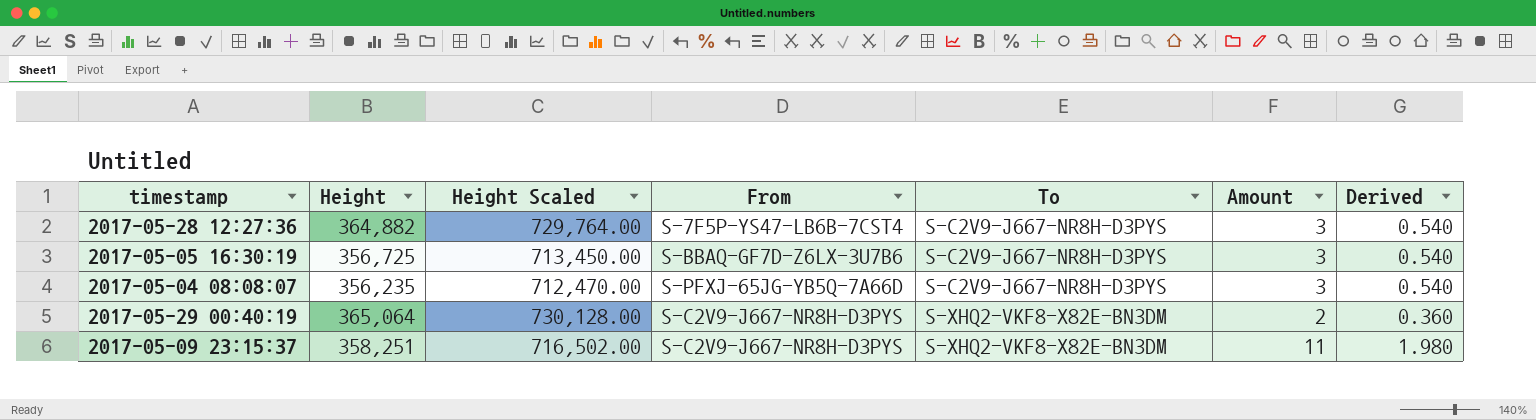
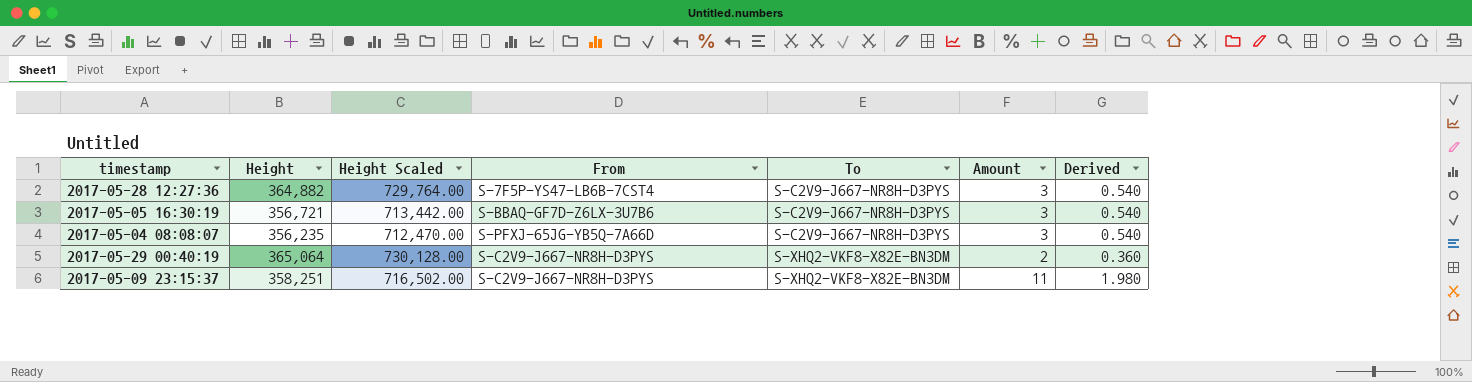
2017-05-05 16:30:19 | Height: 356,725 -> 356,721
2017-05-05 16:30:19 | Height Scaled: 713,450.00 -> 713,442.00

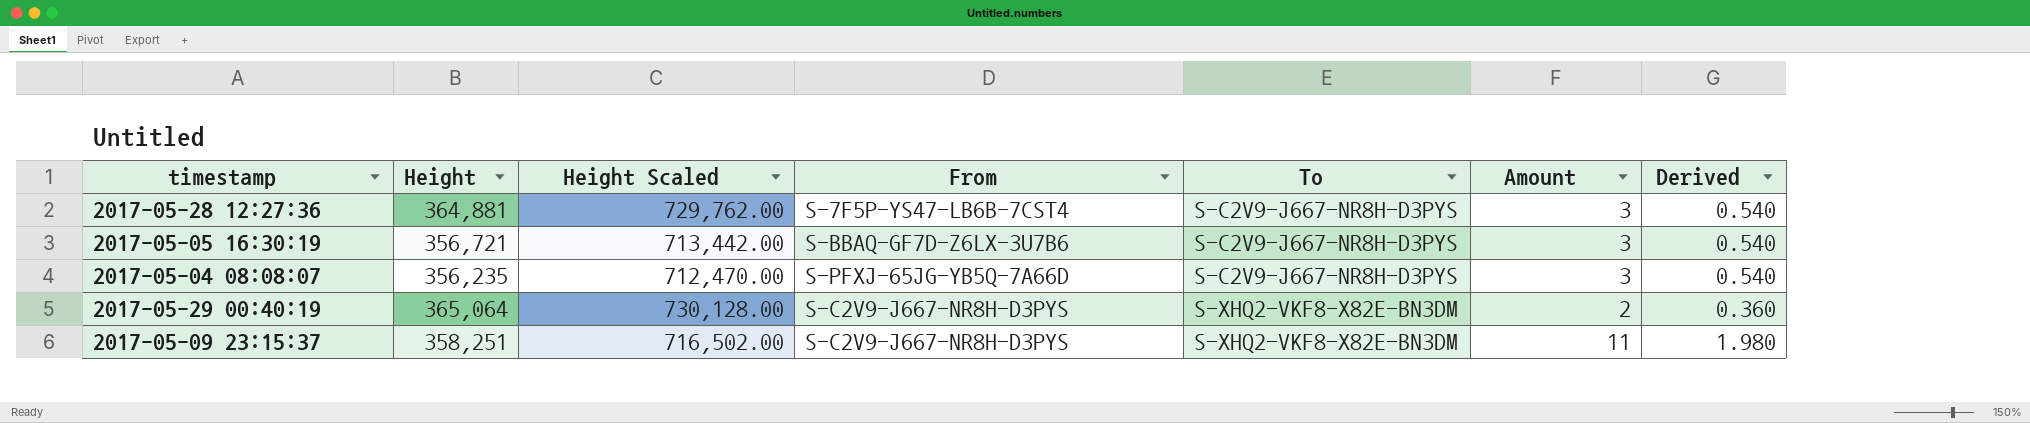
2017-05-28 12:27:36 | Height: 364,882 -> 364,881
2017-05-28 12:27:36 | Height Scaled: 729,764.00 -> 729,762.00

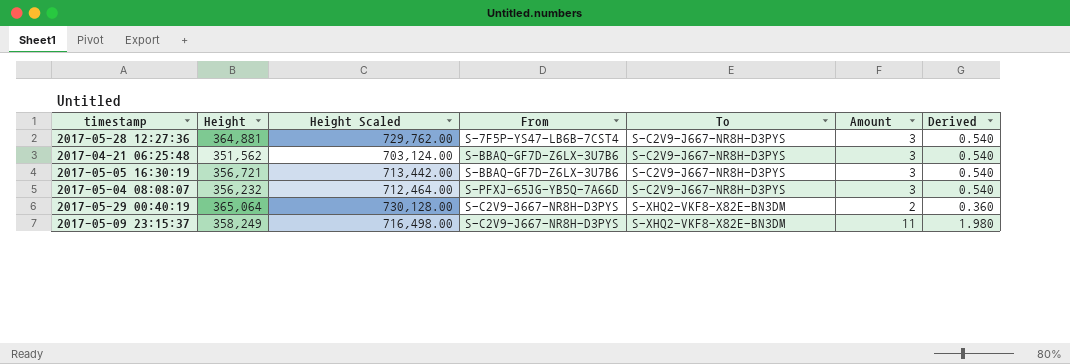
row 2017-04-21 06:25:48: none -> 351,562 | 703,124.00 | S-BBAQ-GF7D-Z6LX-3U7B6 | S-C2V9-J667-NR8H-D3PYS | 3 | 0.540
2017-05-04 08:08:07 | Height: 356,235 -> 356,232
2017-05-04 08:08:07 | Height Scaled: 712,470.00 -> 712,464.00
2017-05-09 23:15:37 | Height: 358,251 -> 358,249
2017-05-09 23:15:37 | Height Scaled: 716,502.00 -> 716,498.00

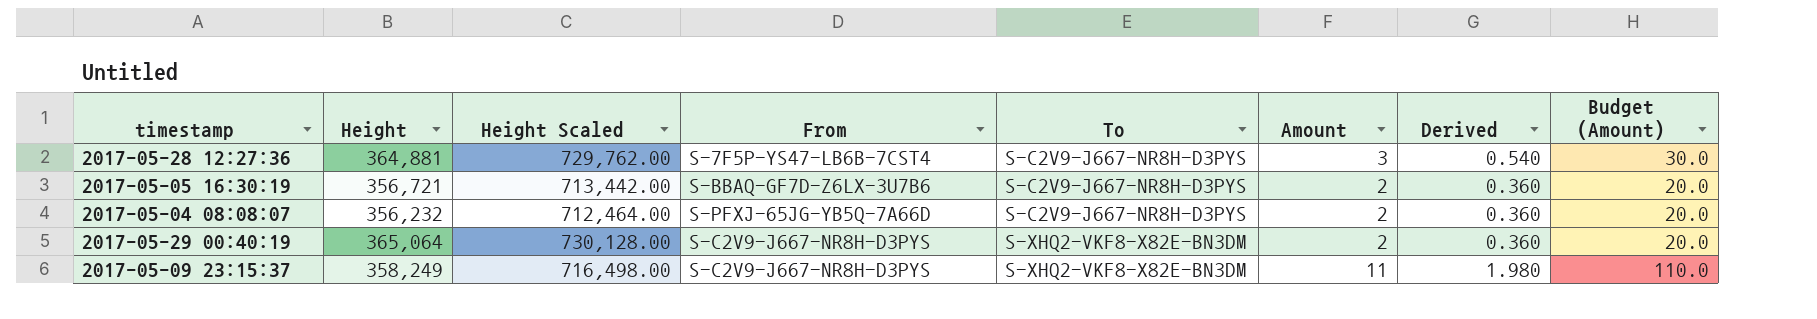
column Budget (Amount) | formula: none -> [Amount] * 10
row 2017-04-21 06:25:48: 351,562 | 703,124.00 | S-BBAQ-GF7D-Z6LX-3U7B6 | S-C2V9-J667-NR8H-D3PYS | 3 | 0.540 -> none
2017-05-05 16:30:19 | Amount: 3 -> 2
2017-05-05 16:30:19 | Derived: 0.540 -> 0.360
2017-05-04 08:08:07 | Amount: 3 -> 2
2017-05-04 08:08:07 | Derived: 0.540 -> 0.360

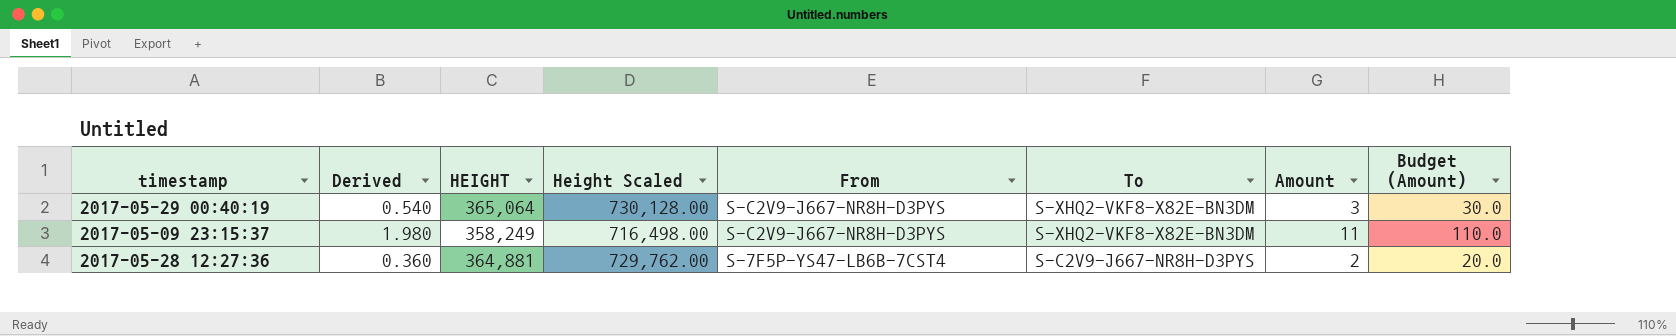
row order: To ascending -> From descending
column Derived | position: 7 -> 2
column name: Height -> HEIGHT
row 2017-05-05 16:30:19: 356,721 | 713,442.00 | S-BBAQ-GF7D-Z6LX-3U7B6 | S-C2V9-J667-NR8H-D3PYS | 2 | 0.360 | 20.0 -> none
row 2017-05-04 08:08:07: 356,232 | 712,464.00 | S-PFXJ-65JG-YB5Q-7A66D | S-C2V9-J667-NR8H-D3PYS | 2 | 0.360 | 20.0 -> none
2017-05-29 00:40:19 | Derived: 0.360 -> 0.540
2017-05-29 00:40:19 | Amount: 2 -> 3
2017-05-29 00:40:19 | Budget (Amount): 20.0 -> 30.0
2017-05-28 12:27:36 | Derived: 0.540 -> 0.360
2017-05-28 12:27:36 | Amount: 3 -> 2
2017-05-28 12:27:36 | Budget (Amount): 30.0 -> 20.0

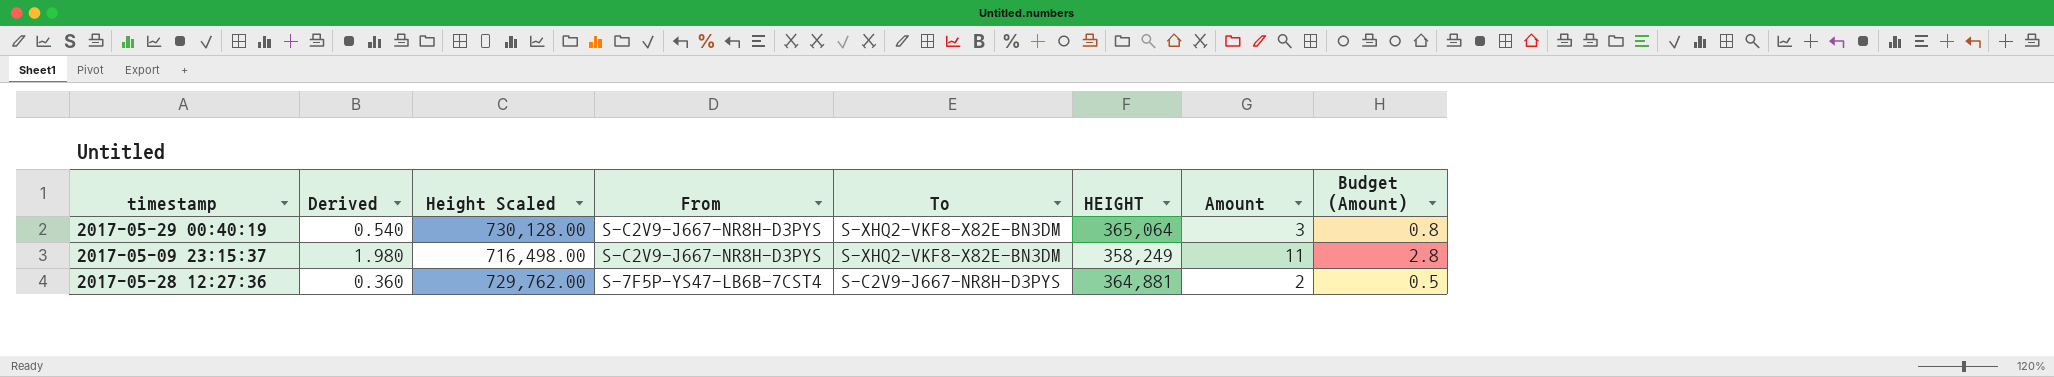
column HEIGHT | position: 3 -> 6
column Budget (Amount) | formula: [Amount] * 10 -> [Amount] * 0.25

